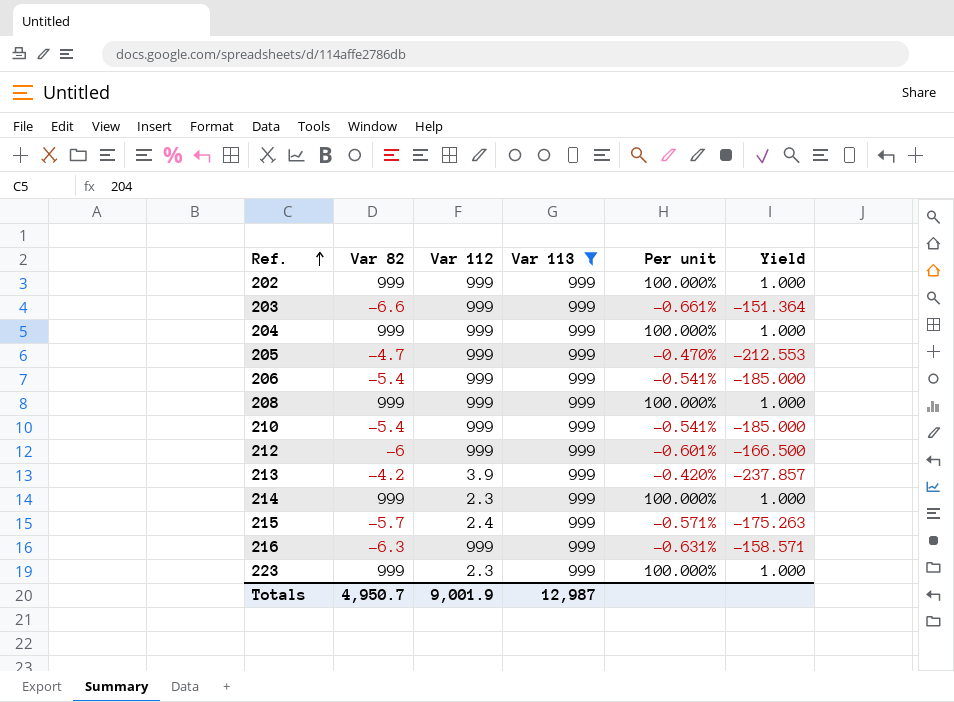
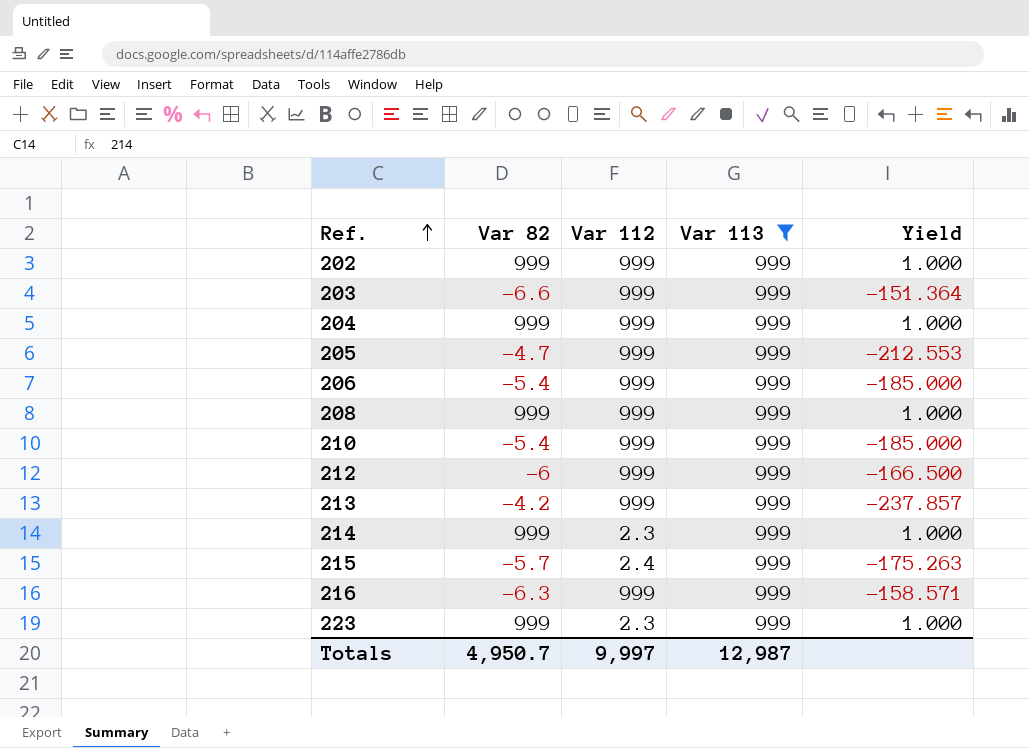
column Per unit | formula: [Var 82] / [Var 113] -> none
213 | Var 112: 3.9 -> 999
Totals | Var 112: 9,001.9 -> 9,997

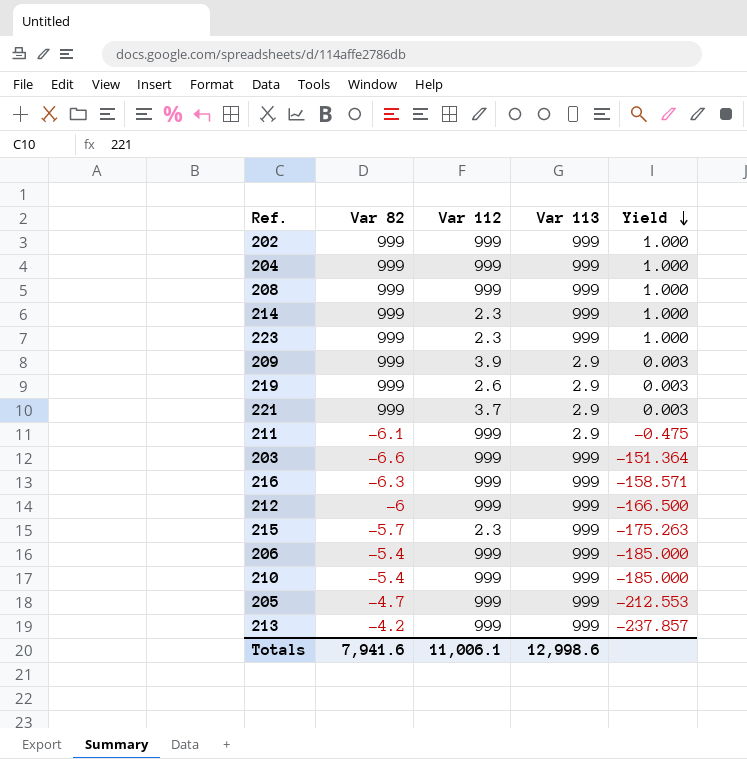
filter: Var 113 = 999 -> none
row order: Ref. ascending -> Yield descending
215 | Var 112: 2.4 -> 2.3
Totals | Var 82: 4,950.7 -> 7,941.6
Totals | Var 112: 9,997 -> 11,006.1
Totals | Var 113: 12,987 -> 12,998.6

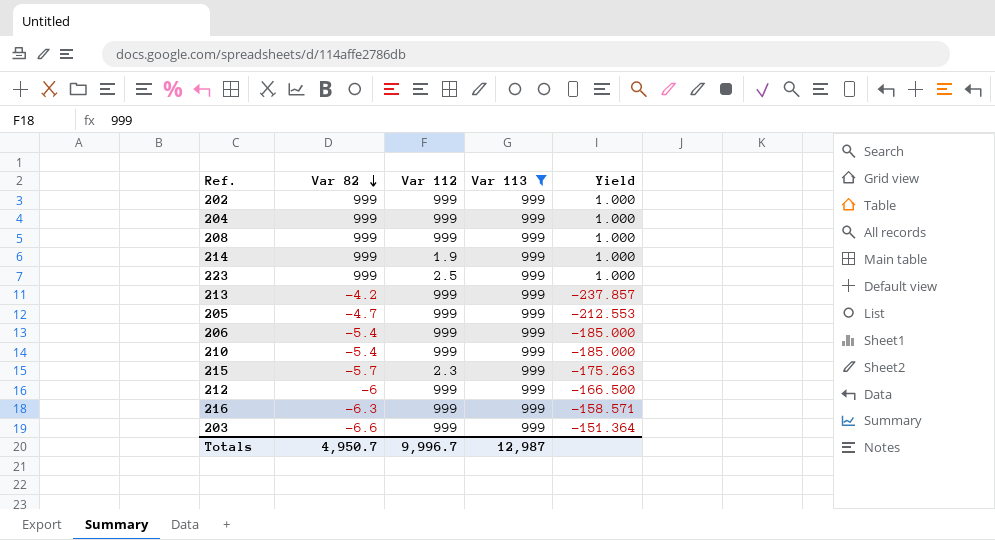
filter: none -> Var 113 = 999
row order: Yield descending -> Var 82 descending
214 | Var 112: 2.3 -> 1.9
223 | Var 112: 2.3 -> 2.5
Totals | Var 82: 7,941.6 -> 4,950.7
Totals | Var 112: 11,006.1 -> 9,996.7
Totals | Var 113: 12,998.6 -> 12,987

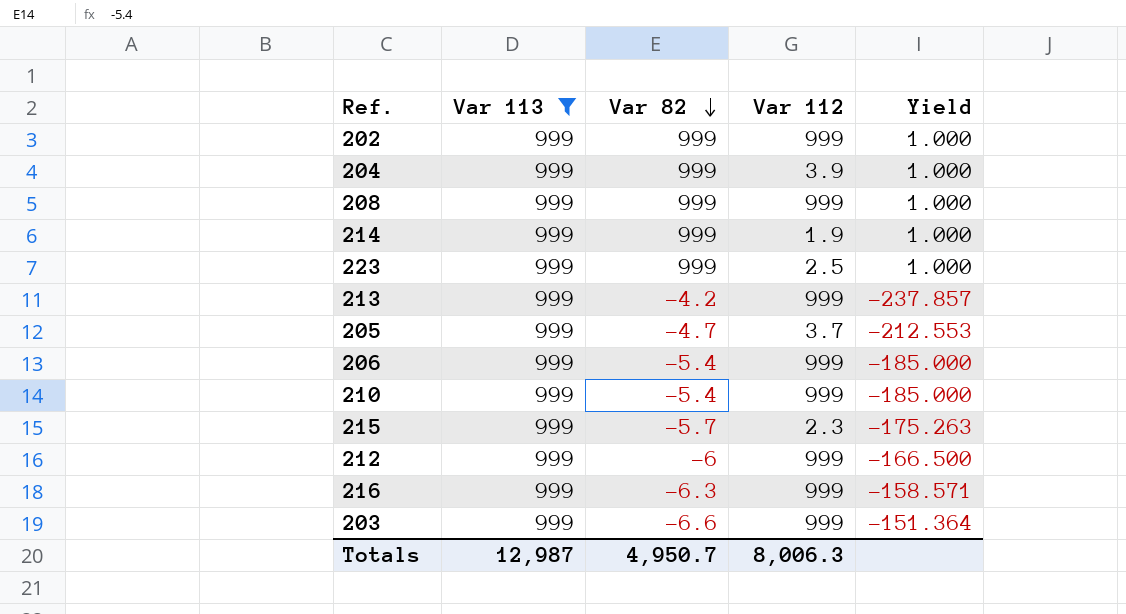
column Var 113 | position: 4 -> 2
204 | Var 112: 999 -> 3.9
205 | Var 112: 999 -> 3.7
Totals | Var 112: 9,996.7 -> 8,006.3

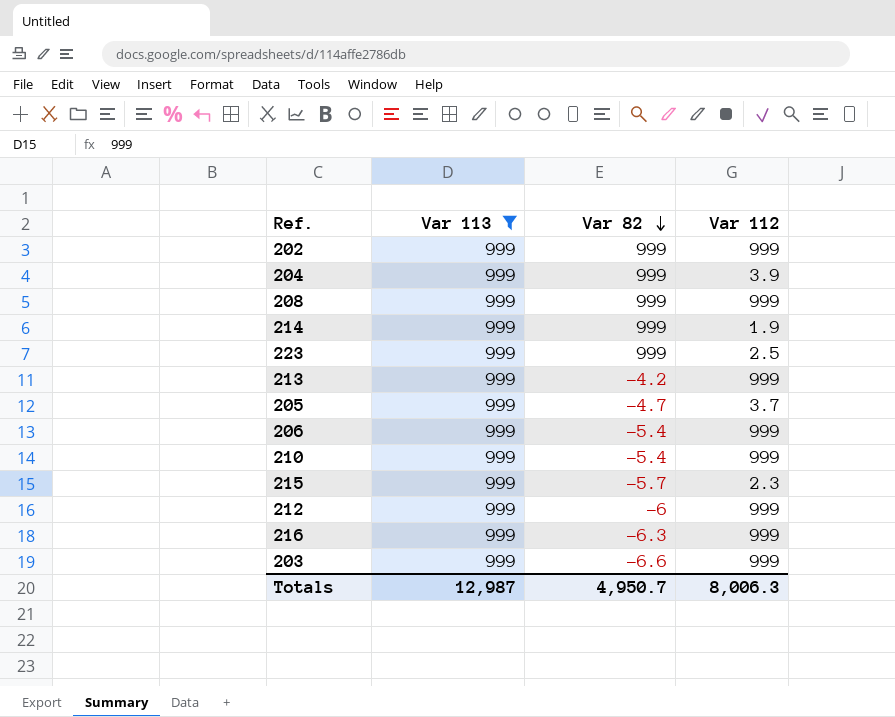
column Yield | formula: [Var 113] / [Var 82] -> none

